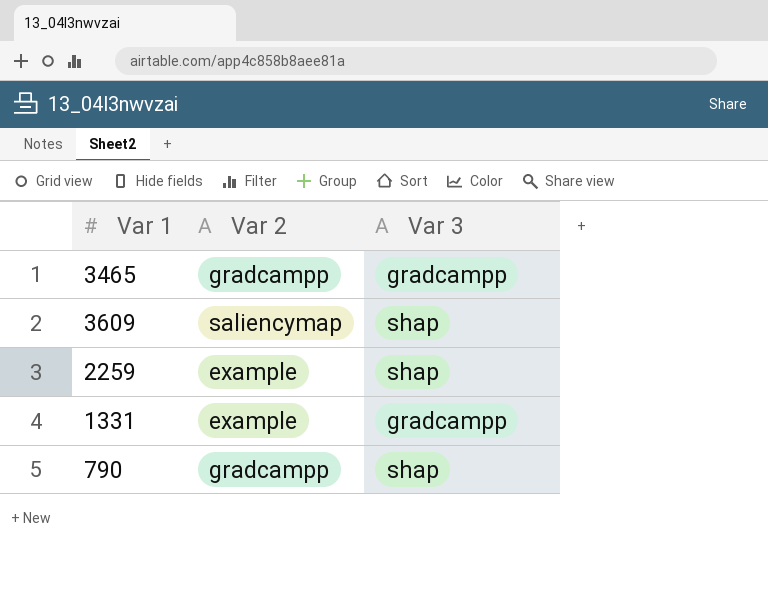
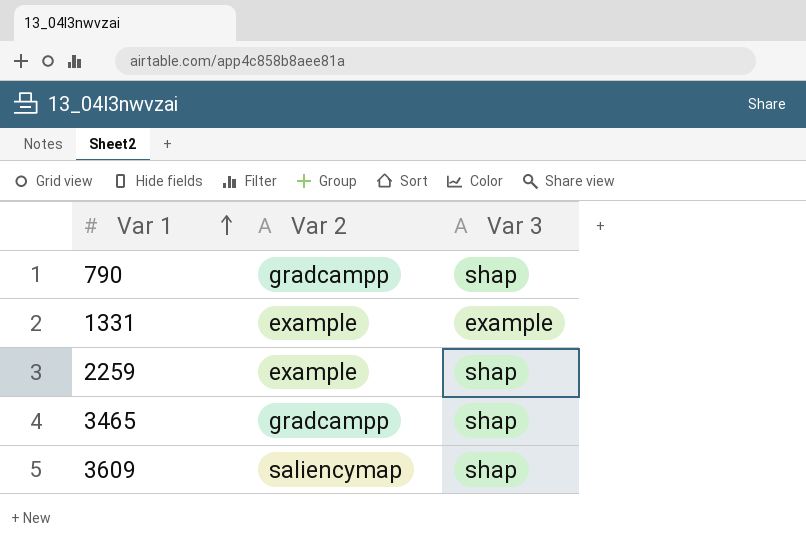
row order: none -> Var 1 ascending
1331 | Var 3: gradcampp -> example
3465 | Var 3: gradcampp -> shap

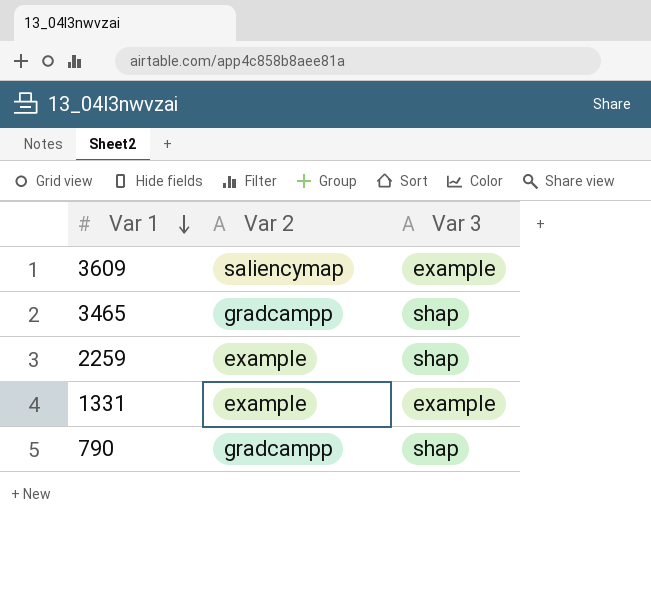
row order: Var 1 ascending -> Var 1 descending
3609 | Var 3: shap -> example

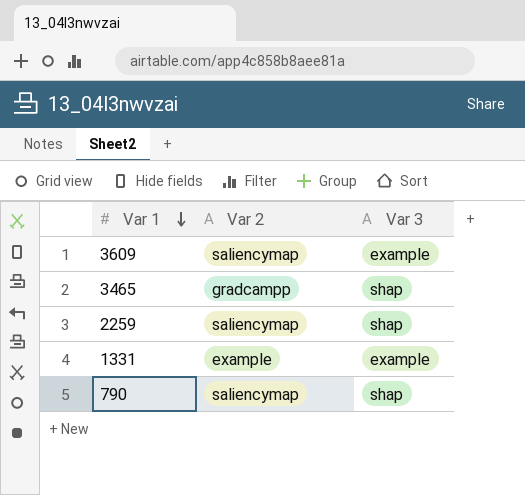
2259 | Var 2: example -> saliencymap
790 | Var 2: gradcampp -> saliencymap

